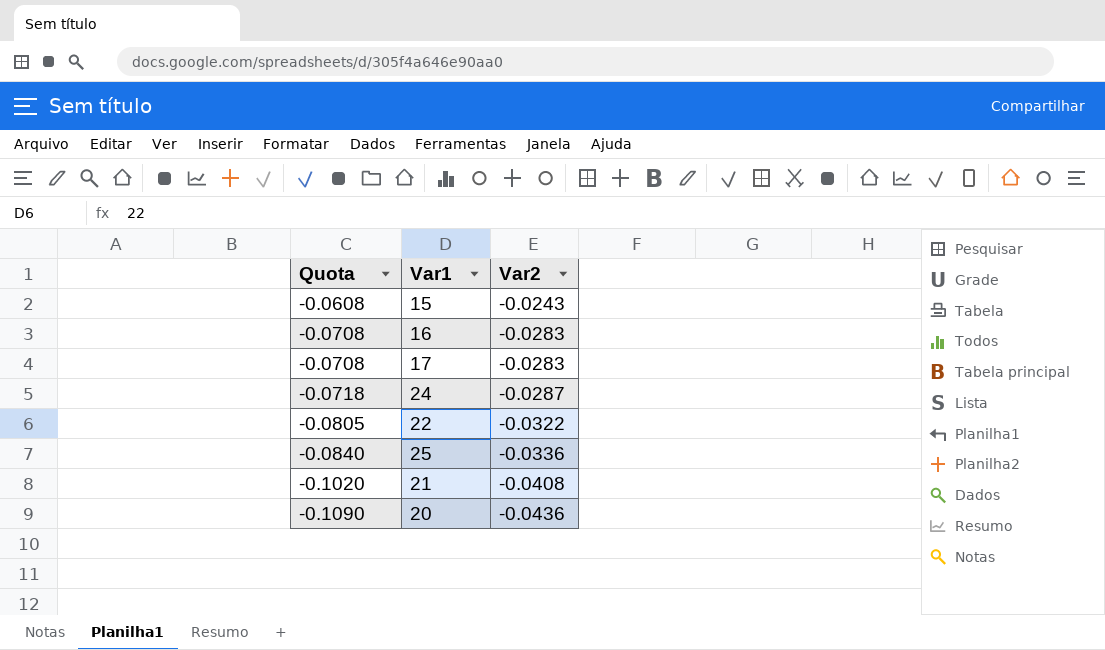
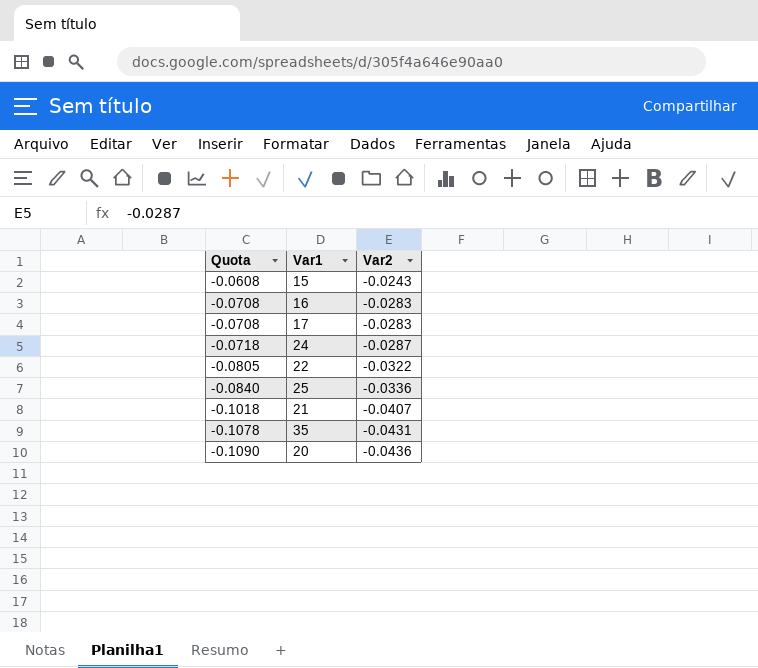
21 | Quota: -0.1020 -> -0.1018
21 | Var2: -0.0408 -> -0.0407
row 35: none -> -0.1078 | -0.0431

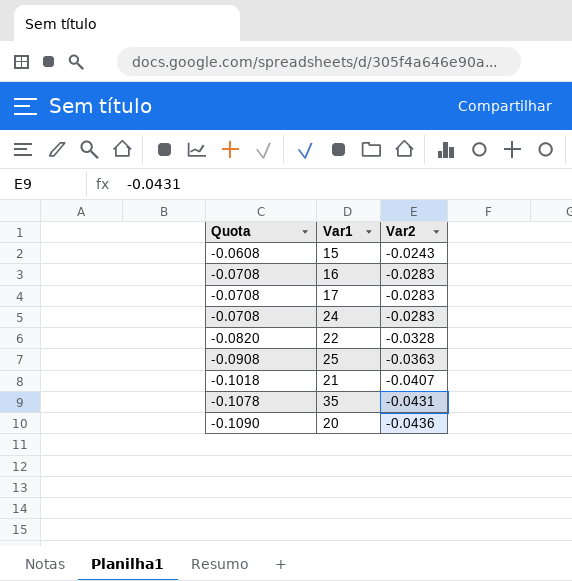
24 | Quota: -0.0718 -> -0.0708
24 | Var2: -0.0287 -> -0.0283
22 | Quota: -0.0805 -> -0.0820
22 | Var2: -0.0322 -> -0.0328
25 | Quota: -0.0840 -> -0.0908
25 | Var2: -0.0336 -> -0.0363

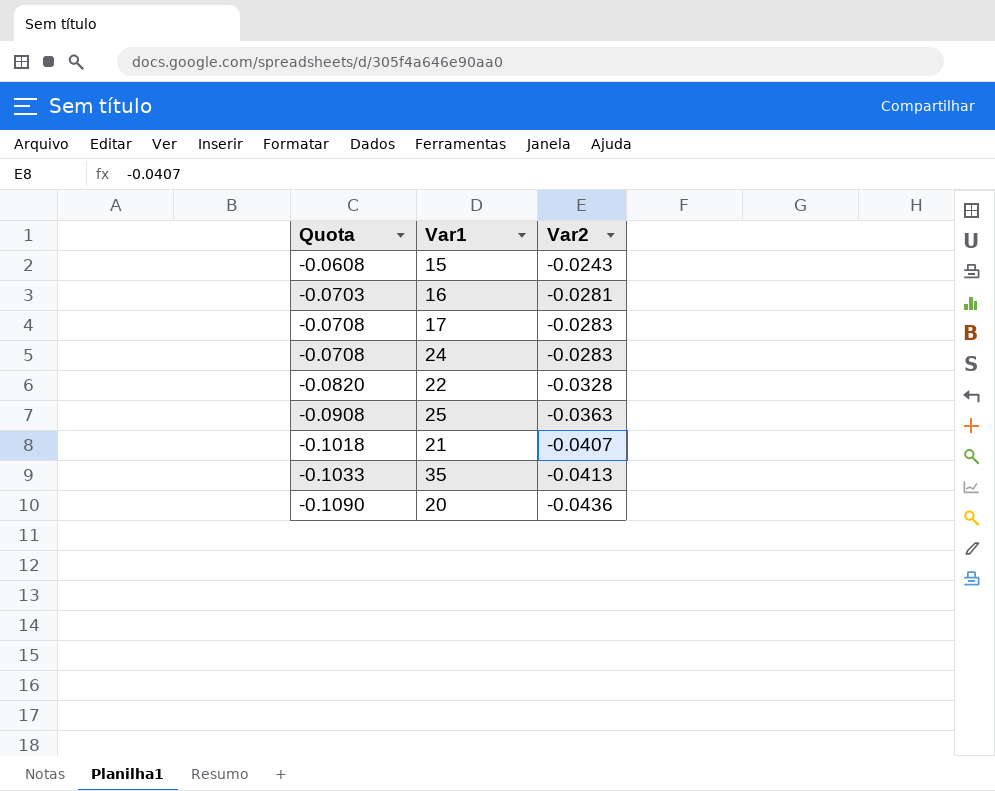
16 | Quota: -0.0708 -> -0.0703
16 | Var2: -0.0283 -> -0.0281
35 | Quota: -0.1078 -> -0.1033
35 | Var2: -0.0431 -> -0.0413

